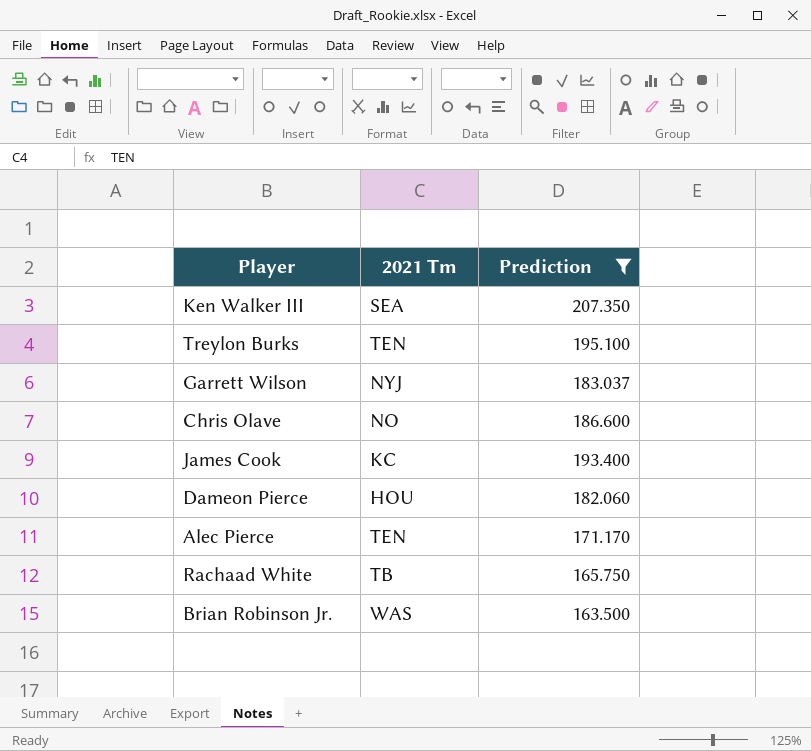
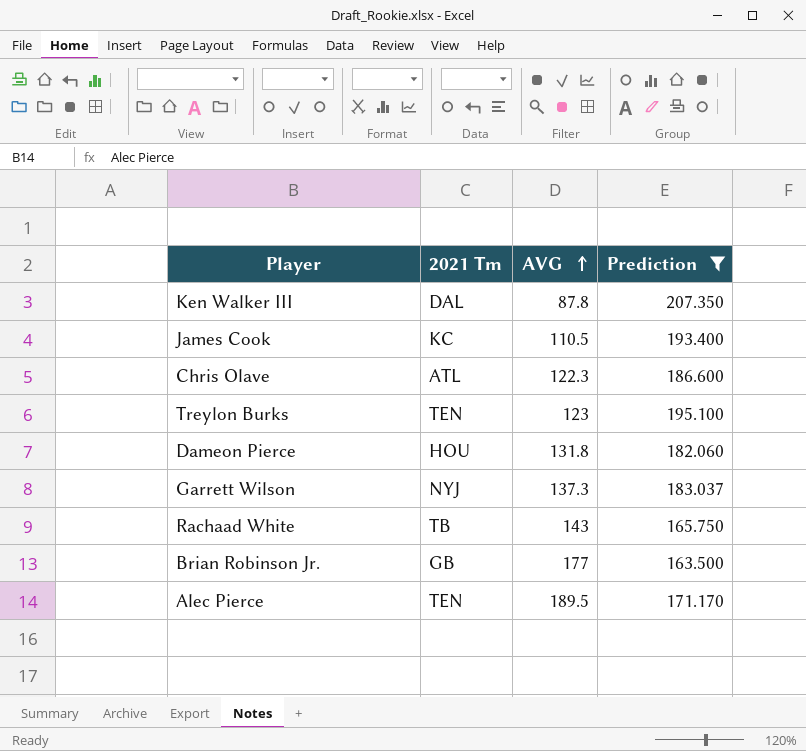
row order: none -> AVG ascending
column AVG | position: none -> 3
Ken Walker III | 2021 Tm: SEA -> DAL
Chris Olave | 2021 Tm: NO -> ATL
Brian Robinson Jr. | 2021 Tm: WAS -> GB

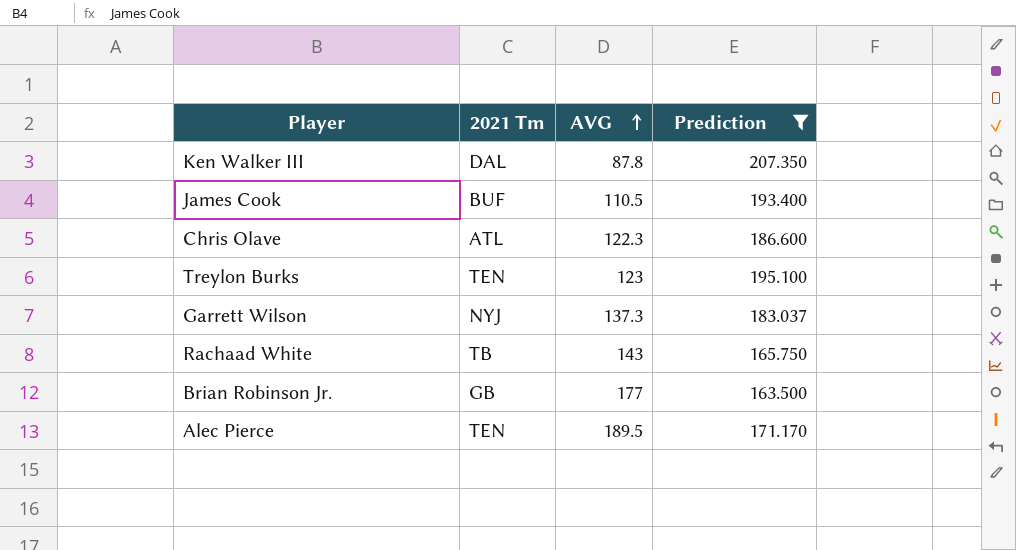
row Dameon Pierce: HOU | 131.8 | 182.060 -> none
James Cook | 2021 Tm: KC -> BUF

